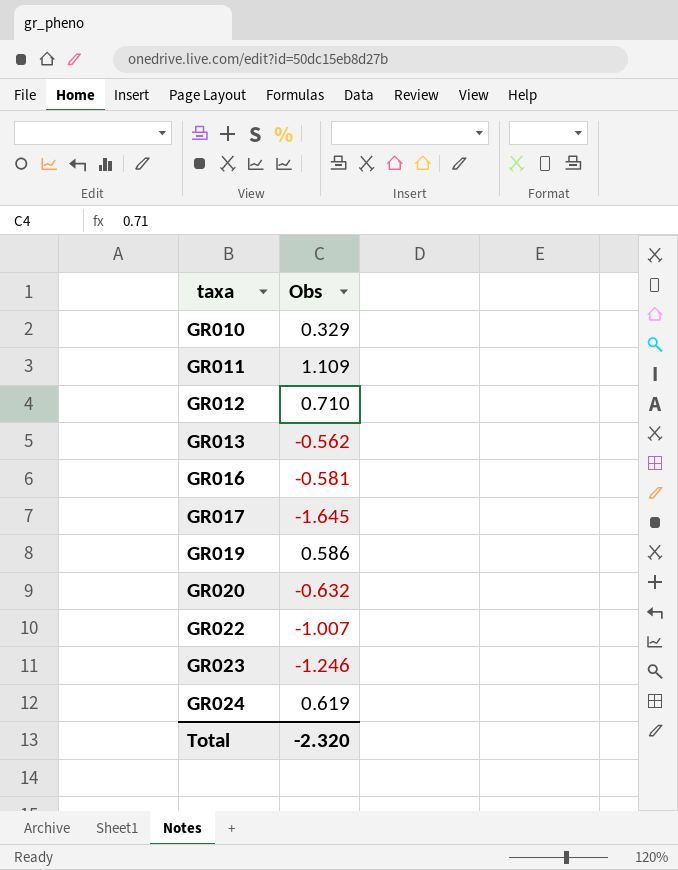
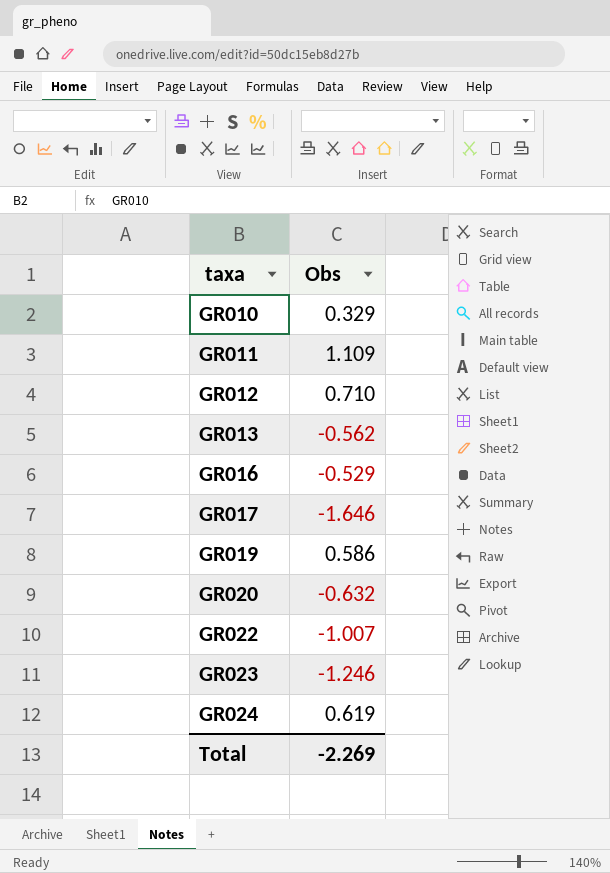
GR016 | Obs: -0.581 -> -0.529
GR017 | Obs: -1.645 -> -1.646
Total | Obs: -2.320 -> -2.269

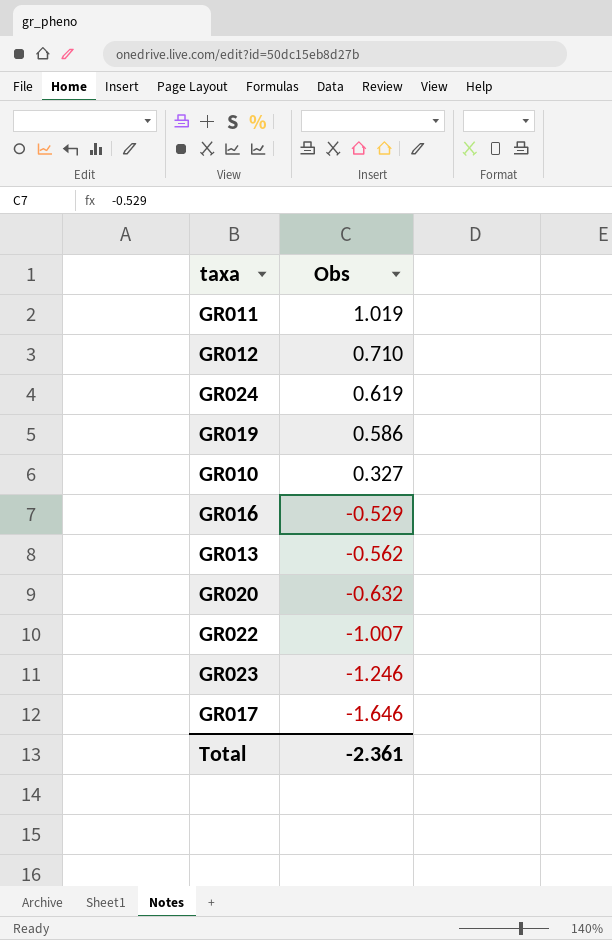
row order: taxa ascending -> Obs descending
GR011 | Obs: 1.109 -> 1.019
GR010 | Obs: 0.329 -> 0.327
Total | Obs: -2.269 -> -2.361

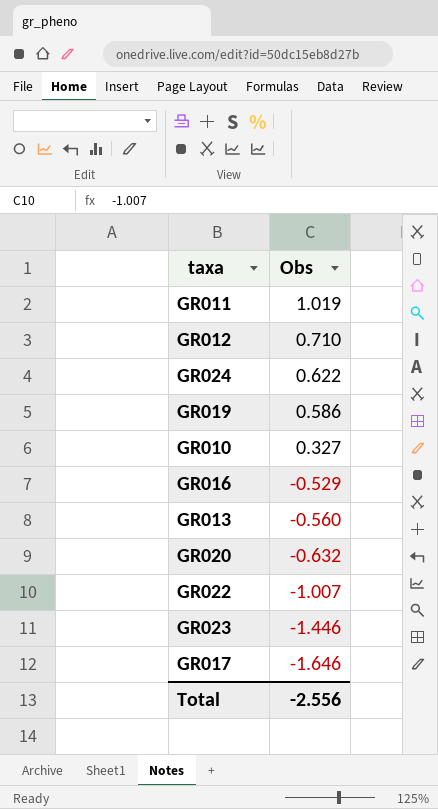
GR024 | Obs: 0.619 -> 0.622
GR013 | Obs: -0.562 -> -0.560
GR023 | Obs: -1.246 -> -1.446
Total | Obs: -2.361 -> -2.556

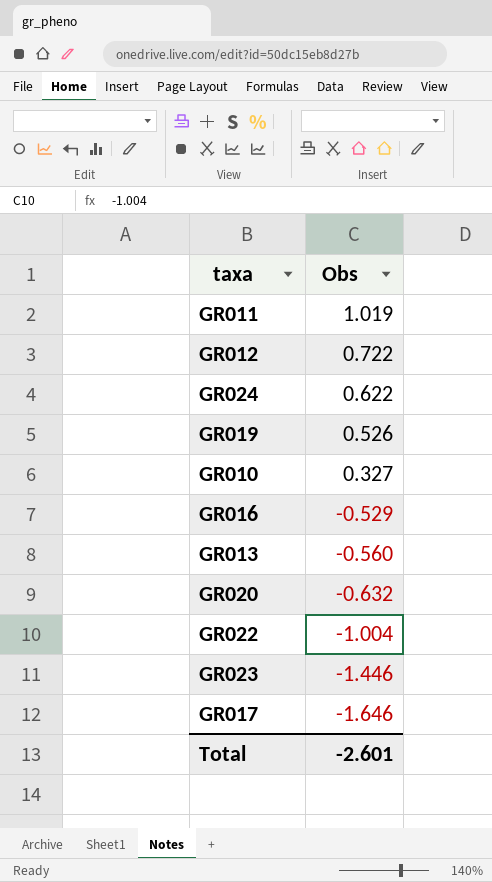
GR012 | Obs: 0.710 -> 0.722
GR019 | Obs: 0.586 -> 0.526
GR022 | Obs: -1.007 -> -1.004
Total | Obs: -2.556 -> -2.601

